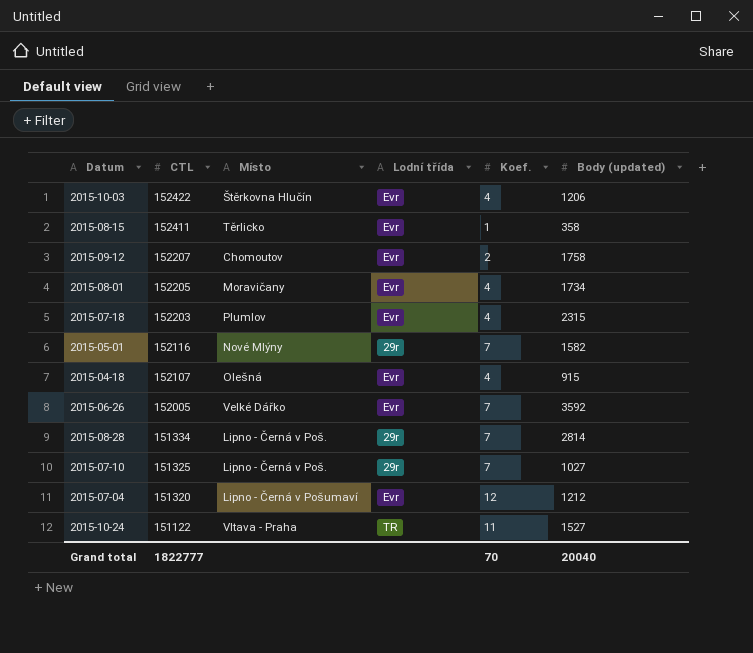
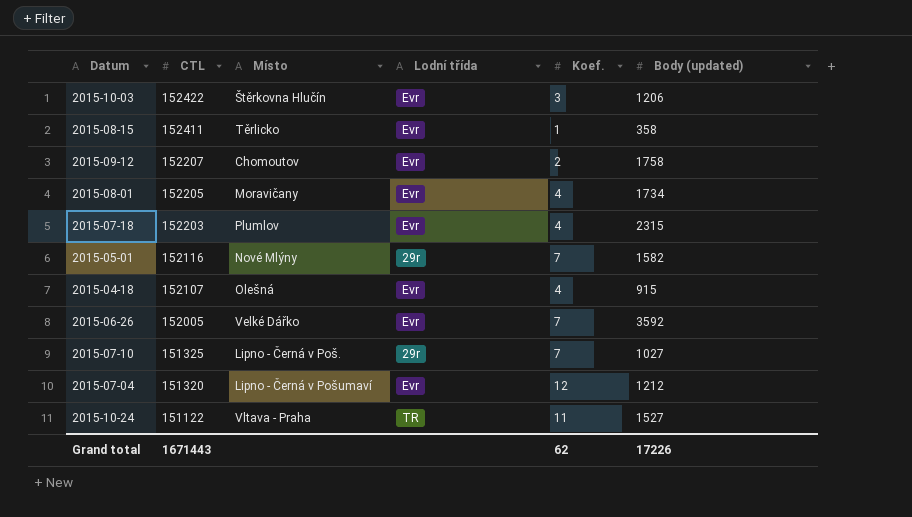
row 2015-08-28: 151334 | Lipno - Černá v Poš. | 29r | 7 | 2814 -> none
2015-10-03 | Koef.: 4 -> 3
Grand total | CTL: 1822777 -> 1671443
Grand total | Koef.: 70 -> 62
Grand total | Body (updated): 20040 -> 17226

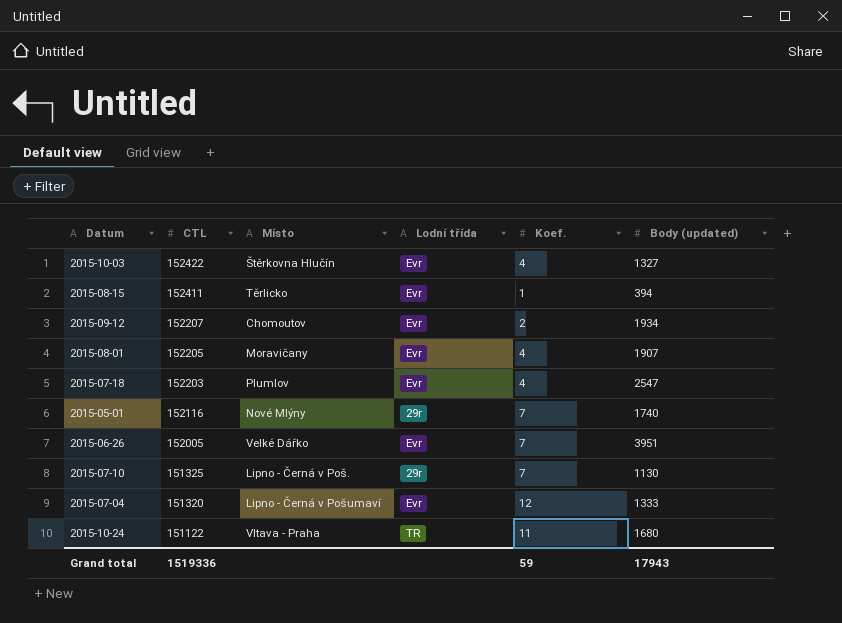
row 2015-04-18: 152107 | Olešná | Evr | 4 | 915 -> none
2015-10-03 | Koef.: 3 -> 4
2015-10-03 | Body (updated): 1206 -> 1327
2015-08-15 | Body (updated): 358 -> 394
2015-09-12 | Body (updated): 1758 -> 1934
2015-08-01 | Body (updated): 1734 -> 1907
2015-07-18 | Body (updated): 2315 -> 2547
2015-05-01 | Body (updated): 1582 -> 1740
2015-06-26 | Body (updated): 3592 -> 3951
2015-07-10 | Body (updated): 1027 -> 1130
2015-07-04 | Body (updated): 1212 -> 1333
2015-10-24 | Body (updated): 1527 -> 1680
Grand total | CTL: 1671443 -> 1519336
Grand total | Koef.: 62 -> 59
Grand total | Body (updated): 17226 -> 17943

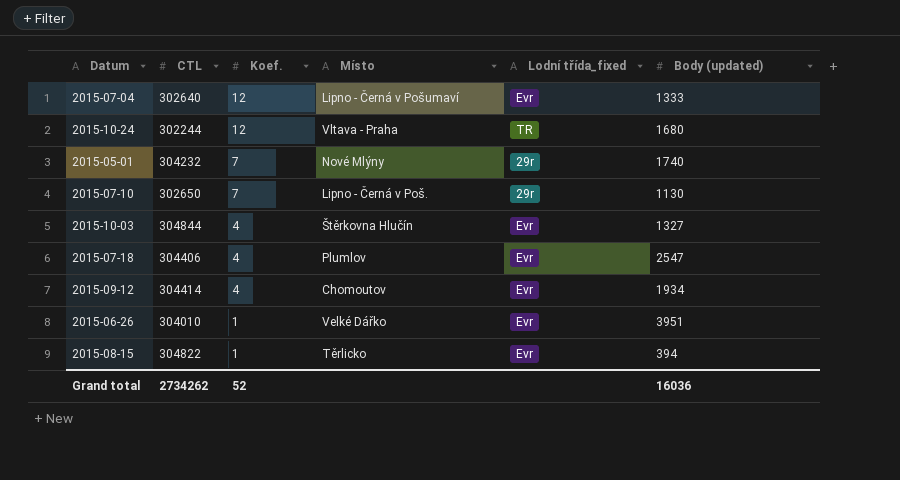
row order: CTL descending -> Koef. descending
column Koef. | position: 5 -> 3
column name: Lodní třída -> Lodní třída_fixed
row 2015-08-01: 152205 | Moravičany | Evr | 4 | 1907 -> none
2015-07-04 | CTL: 151320 -> 302640
2015-10-24 | CTL: 151122 -> 302244
2015-10-24 | Koef.: 11 -> 12
2015-05-01 | CTL: 152116 -> 304232
2015-07-10 | CTL: 151325 -> 302650
2015-10-03 | CTL: 152422 -> 304844
2015-07-18 | CTL: 152203 -> 304406
2015-09-12 | CTL: 152207 -> 304414
2015-09-12 | Koef.: 2 -> 4
2015-06-26 | CTL: 152005 -> 304010
2015-06-26 | Koef.: 7 -> 1
2015-08-15 | CTL: 152411 -> 304822
Grand total | CTL: 1519336 -> 2734262
Grand total | Koef.: 59 -> 52
Grand total | Body (updated): 17943 -> 16036

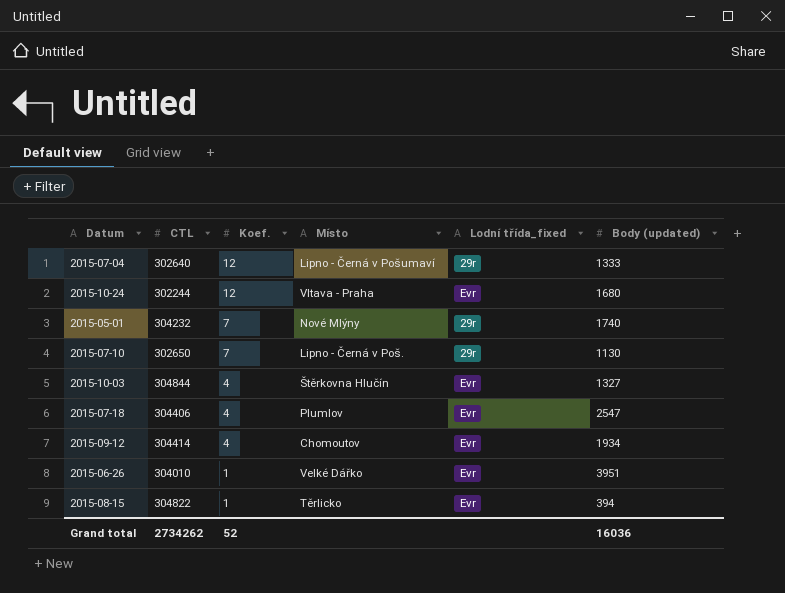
2015-07-04 | Lodní třída_fixed: Evr -> 29r
2015-10-24 | Lodní třída_fixed: TR -> Evr

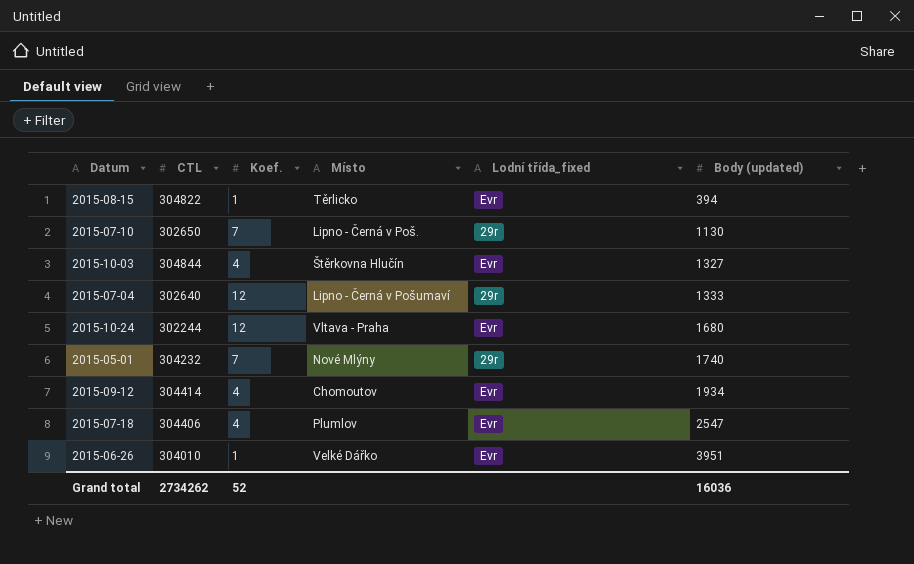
row order: Koef. descending -> Body (updated) ascending

